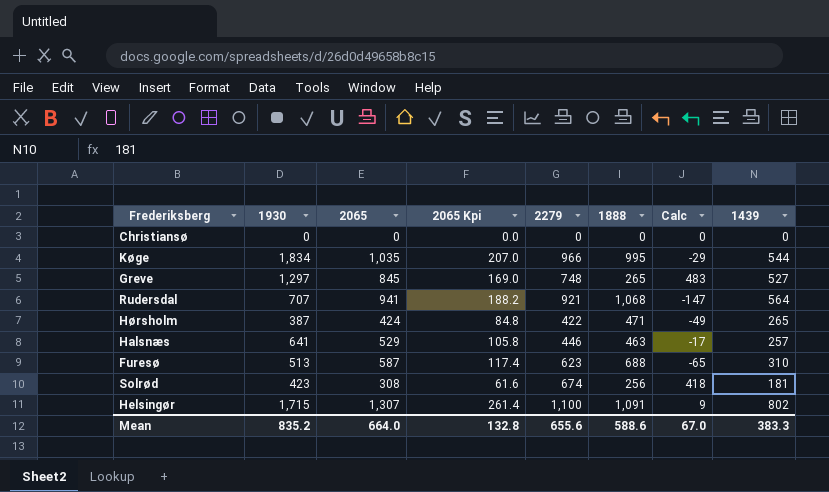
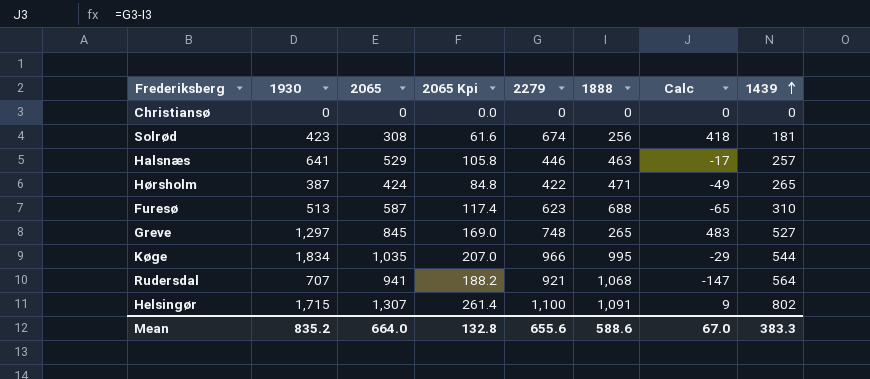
row order: none -> 1439 ascending

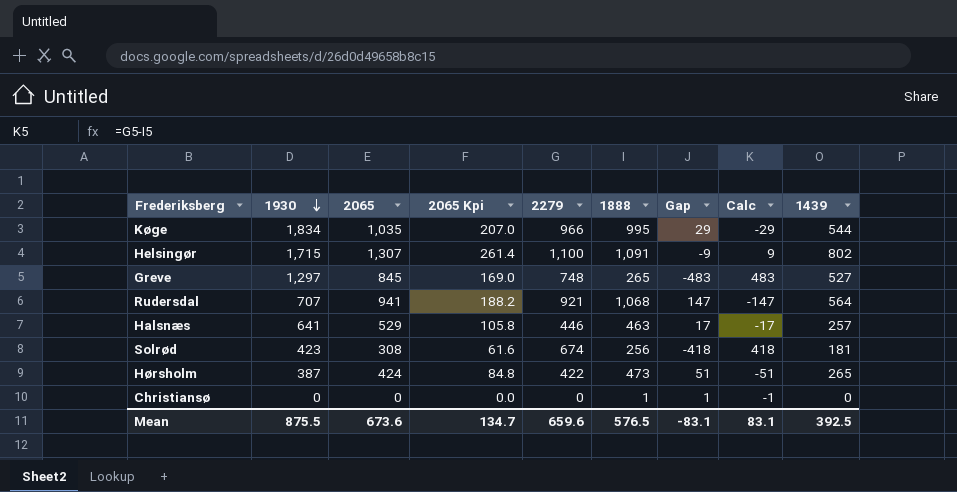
row order: 1439 ascending -> 1930 descending
column Gap | formula: none -> [1888] - [2279]
row Furesø: 513 | 587 | 117.4 | 623 | 688 | -65 | 310 -> none
Hørsholm | 1888: 471 -> 473
Hørsholm | Calc: -49 -> -51
Christiansø | 1888: 0 -> 1
Christiansø | Calc: 0 -> -1
Mean | 1930: 835.2 -> 875.5
Mean | 2065: 664.0 -> 673.6
Mean | 2065 Kpi: 132.8 -> 134.7
Mean | 2279: 655.6 -> 659.6
Mean | 1888: 588.6 -> 576.5
Mean | Calc: 67.0 -> 83.1
Mean | 1439: 383.3 -> 392.5

